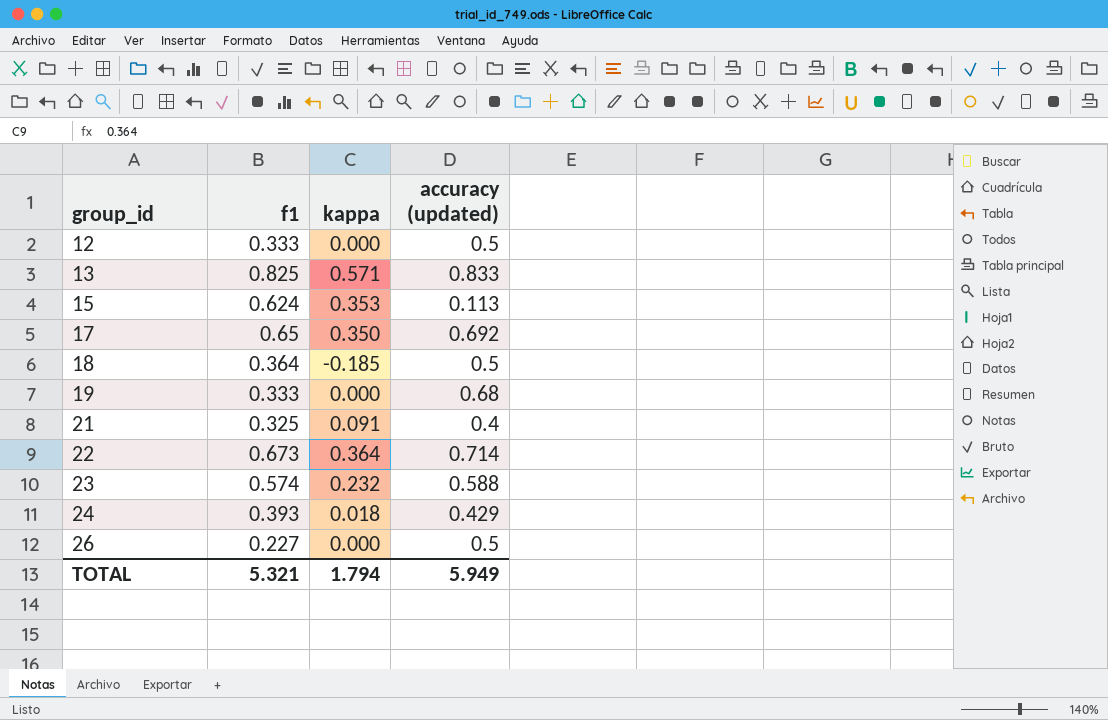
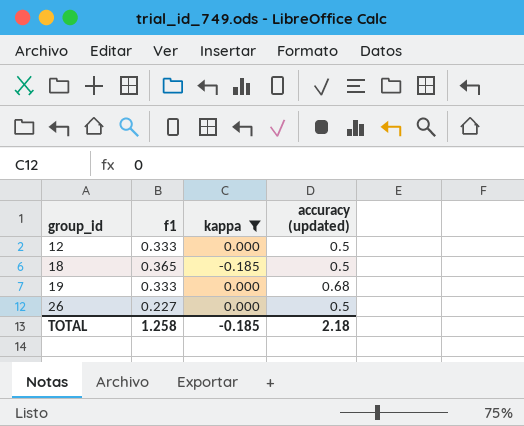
filter: none -> kappa <= 0.000
18 | f1: 0.364 -> 0.365
TOTAL | f1: 5.321 -> 1.258
TOTAL | kappa: 1.794 -> -0.185
TOTAL | accuracy (updated): 5.949 -> 2.18

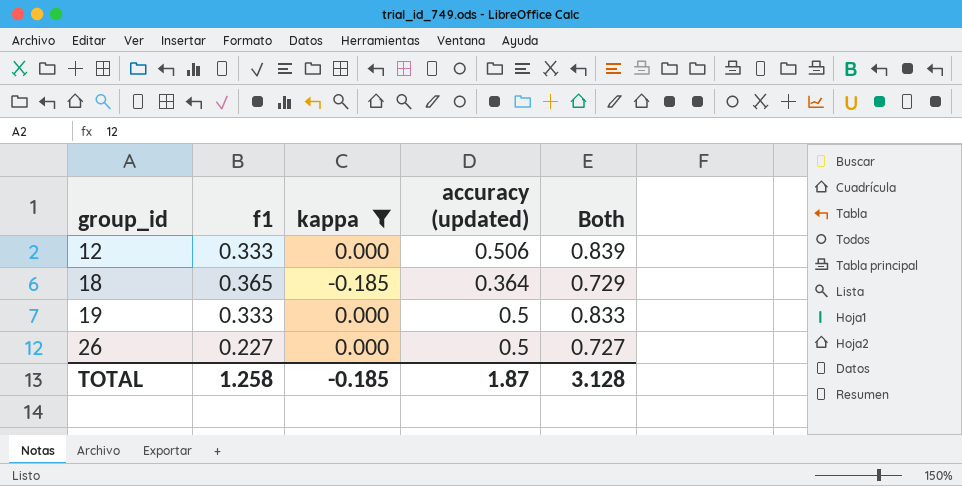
column Both | formula: none -> [f1] + [accuracy (updated)]
12 | accuracy (updated): 0.5 -> 0.506
18 | accuracy (updated): 0.5 -> 0.364
19 | accuracy (updated): 0.68 -> 0.5
TOTAL | accuracy (updated): 2.18 -> 1.87

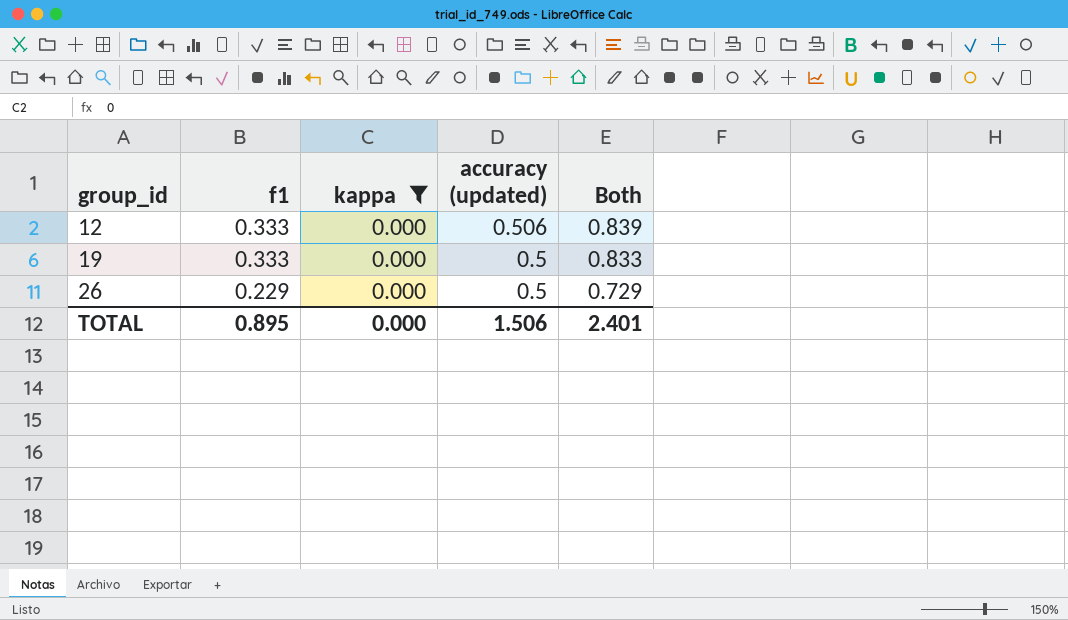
row 18: 0.365 | -0.185 | 0.364 | 0.729 -> none
26 | f1: 0.227 -> 0.229
26 | Both: 0.727 -> 0.729
TOTAL | f1: 1.258 -> 0.895
TOTAL | kappa: -0.185 -> 0.000
TOTAL | accuracy (updated): 1.87 -> 1.506
TOTAL | Both: 3.128 -> 2.401

